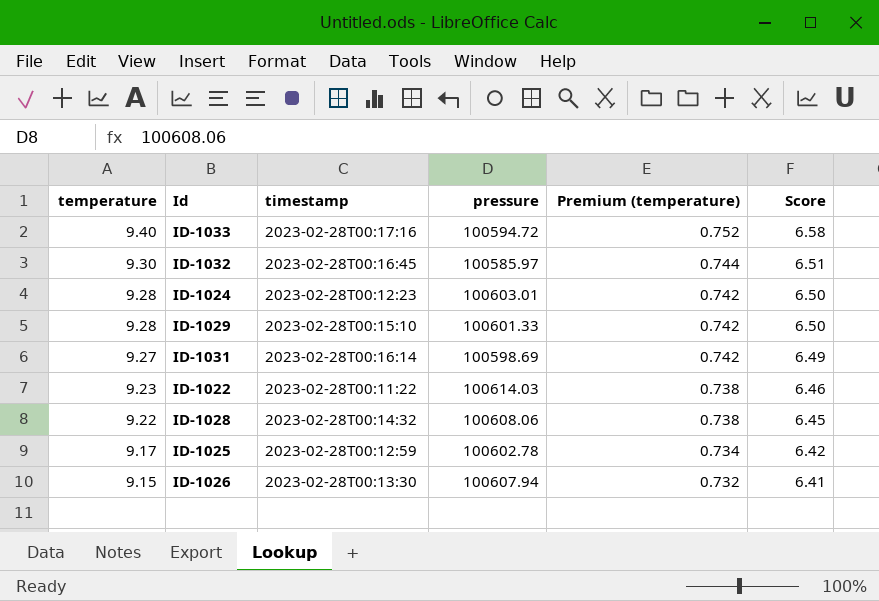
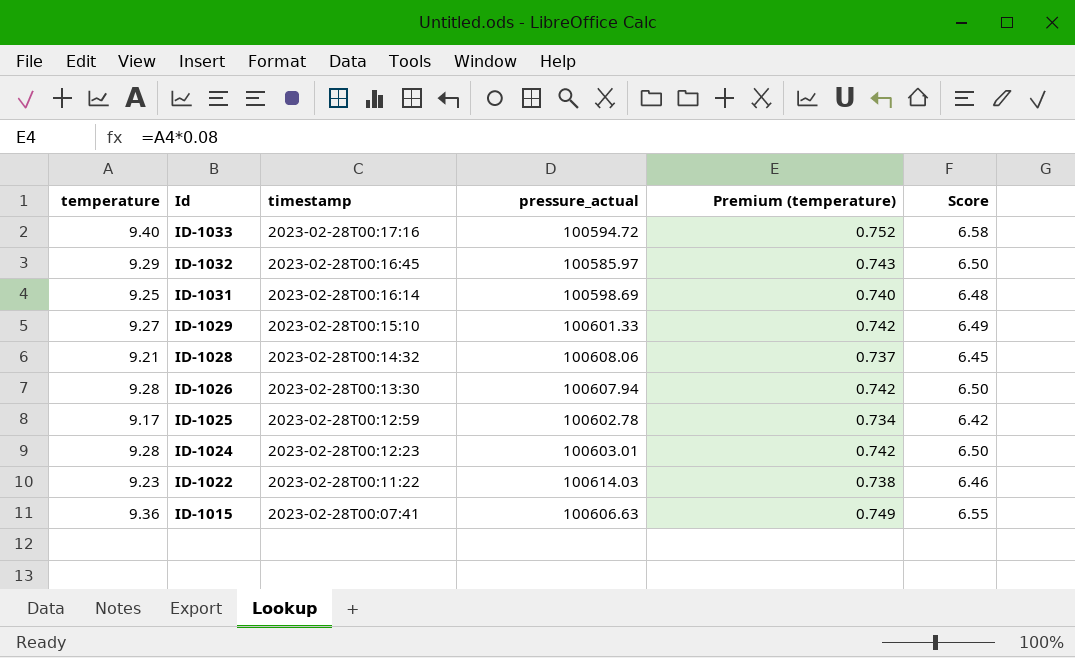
row order: temperature descending -> Id descending
column name: pressure -> pressure_actual
ID-1032 | temperature: 9.30 -> 9.29
ID-1032 | Premium (temperature): 0.744 -> 0.743
ID-1032 | Score: 6.51 -> 6.50
ID-1031 | temperature: 9.27 -> 9.25
ID-1031 | Premium (temperature): 0.742 -> 0.740
ID-1031 | Score: 6.49 -> 6.48
ID-1029 | temperature: 9.28 -> 9.27
ID-1029 | Score: 6.50 -> 6.49
ID-1028 | temperature: 9.22 -> 9.21
ID-1028 | Premium (temperature): 0.738 -> 0.737
ID-1026 | temperature: 9.15 -> 9.28
ID-1026 | Premium (temperature): 0.732 -> 0.742
ID-1026 | Score: 6.41 -> 6.50
row ID-1015: none -> 9.36 | 2023-02-28T00:07:41 | 100606.63 | 0.749 | 6.55

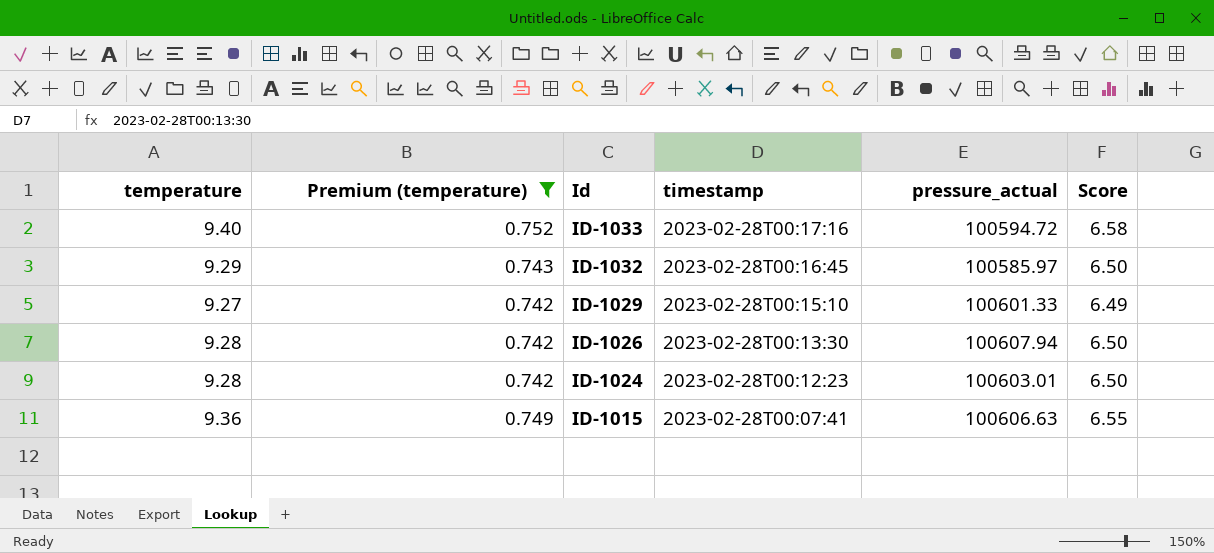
filter: none -> Premium (temperature) >= 0.742
column Premium (temperature) | position: 5 -> 2

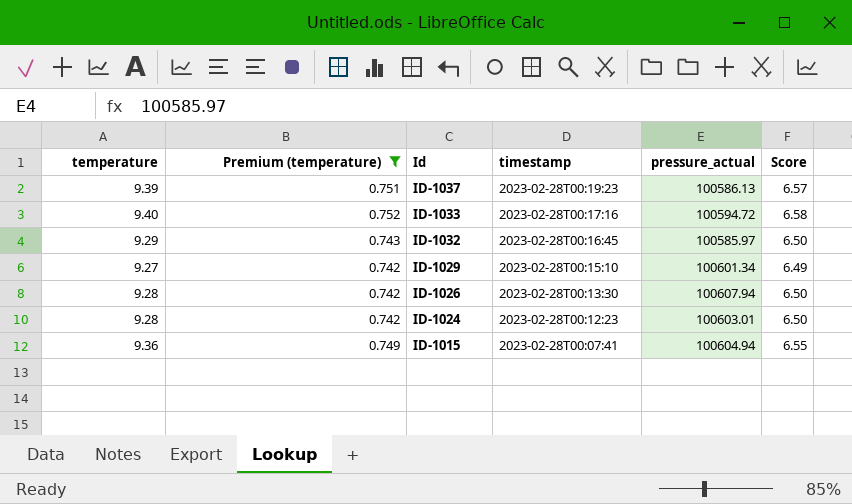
row ID-1037: none -> 9.39 | 0.751 | 2023-02-28T00:19:23 | 100586.13 | 6.57
ID-1029 | pressure_actual: 100601.33 -> 100601.34
ID-1015 | pressure_actual: 100606.63 -> 100604.94

